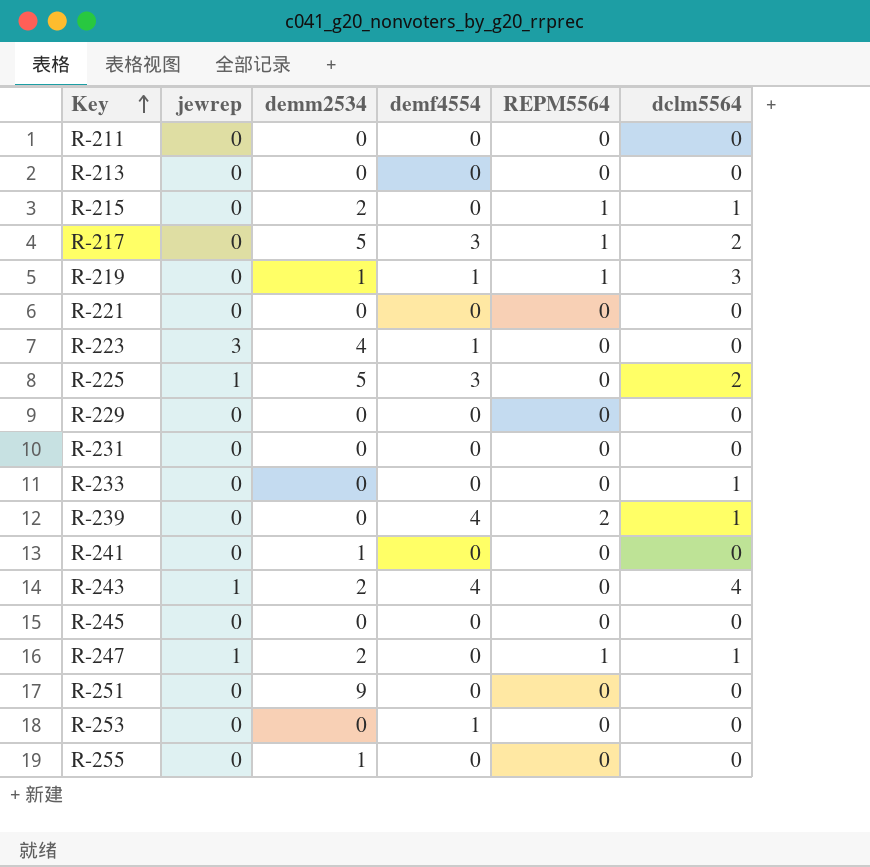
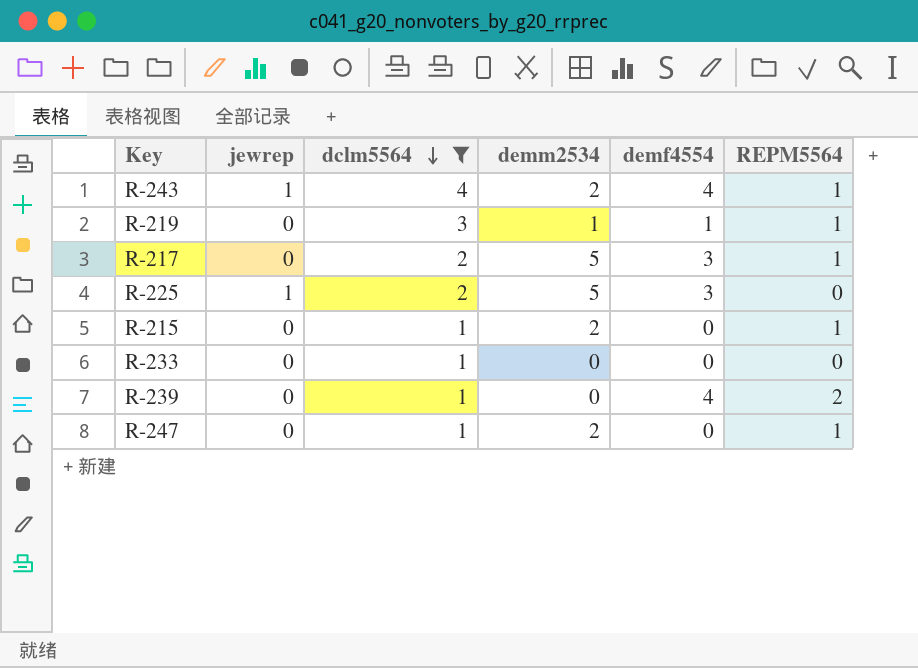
filter: none -> dclm5564 != 0
row order: Key ascending -> dclm5564 descending
column dclm5564 | position: 6 -> 3
R-243 | REPM5564: 0 -> 1
R-247 | jewrep: 1 -> 0

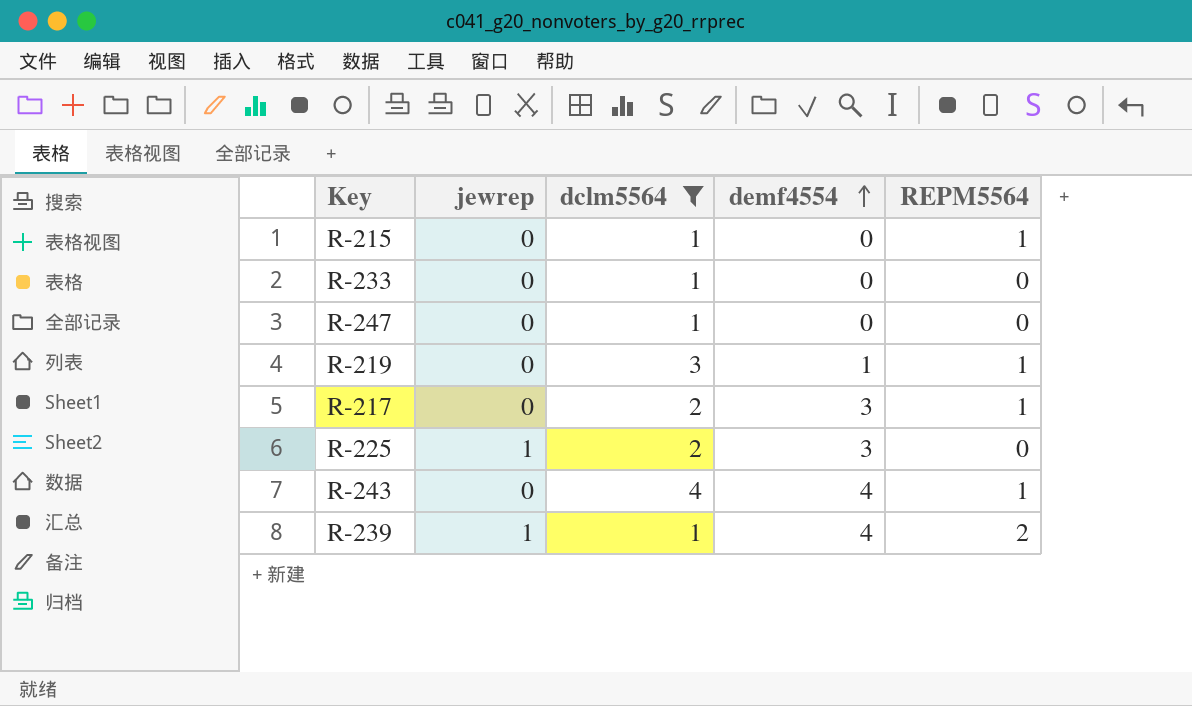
row order: dclm5564 descending -> demf4554 ascending
column demm2534 | position: 4 -> none
R-247 | REPM5564: 1 -> 0
R-243 | jewrep: 1 -> 0
R-239 | jewrep: 0 -> 1

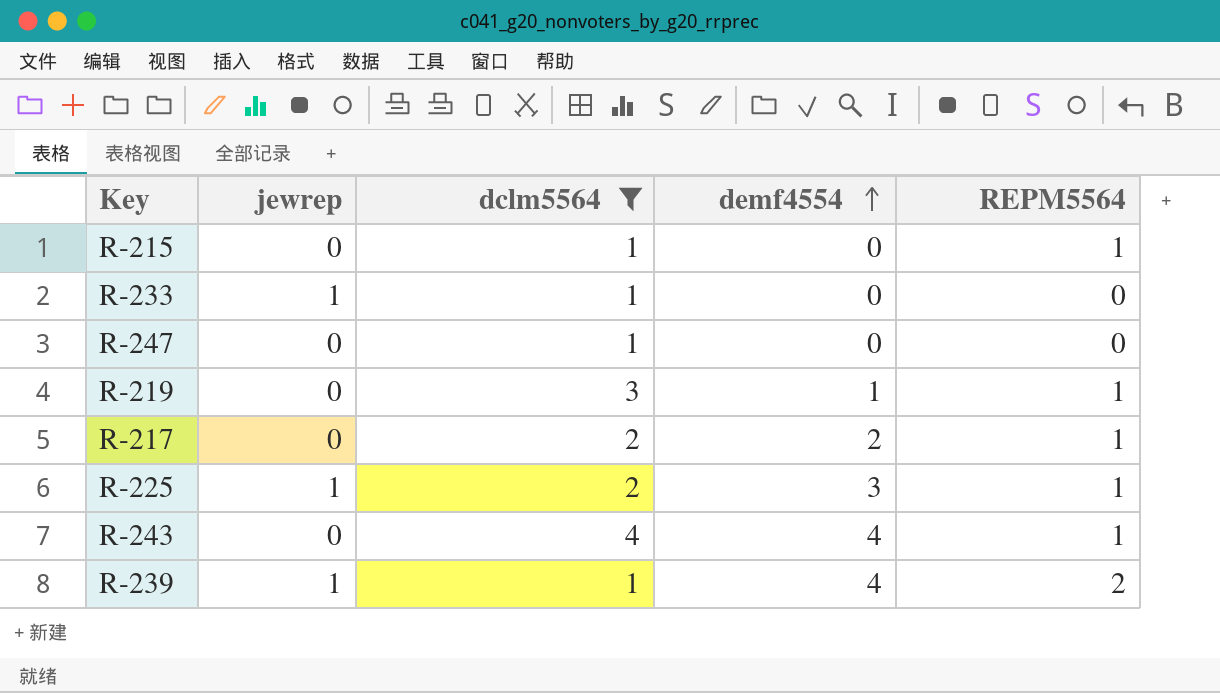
R-233 | jewrep: 0 -> 1
R-217 | demf4554: 3 -> 2
R-225 | REPM5564: 0 -> 1

